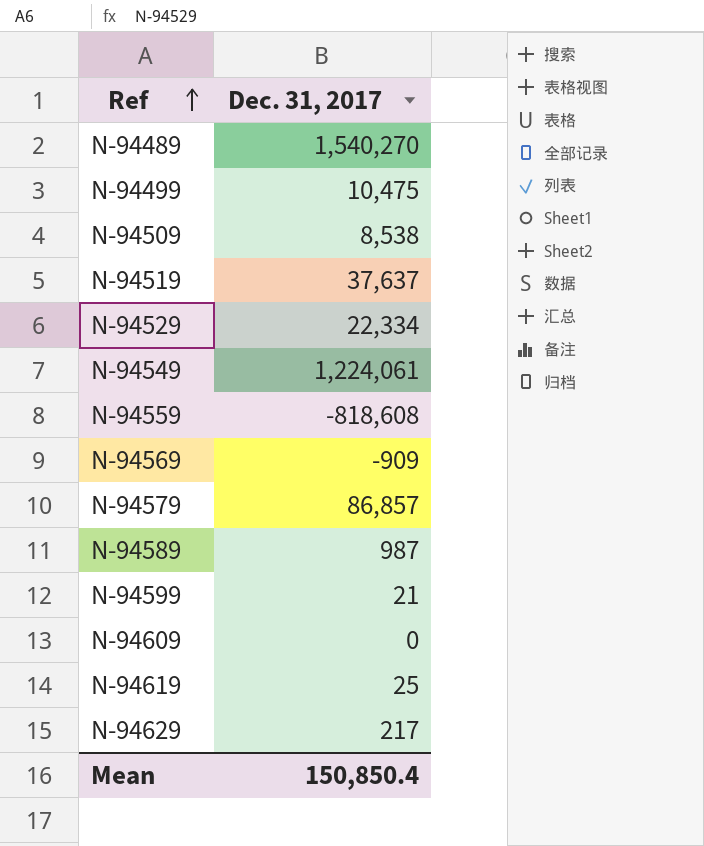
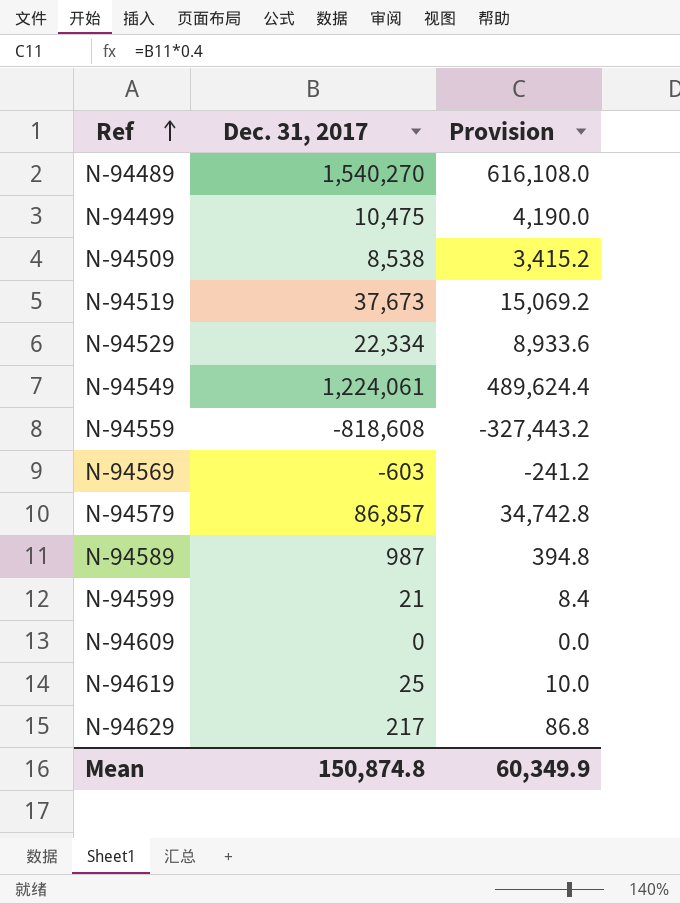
column Provision | formula: none -> [Dec. 31, 2017] * 0.4
N-94519 | Dec. 31, 2017: 37,637 -> 37,673
N-94569 | Dec. 31, 2017: -909 -> -603
Mean | Dec. 31, 2017: 150,850.4 -> 150,874.8

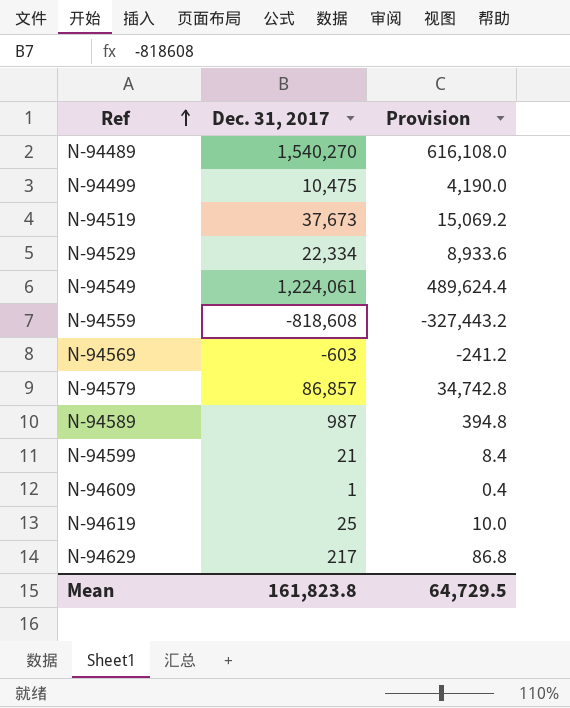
row N-94509: 8,538 | 3,415.2 -> none
N-94609 | Dec. 31, 2017: 0 -> 1
N-94609 | Provision: 0.0 -> 0.4
Mean | Dec. 31, 2017: 150,874.8 -> 161,823.8
Mean | Provision: 60,349.9 -> 64,729.5

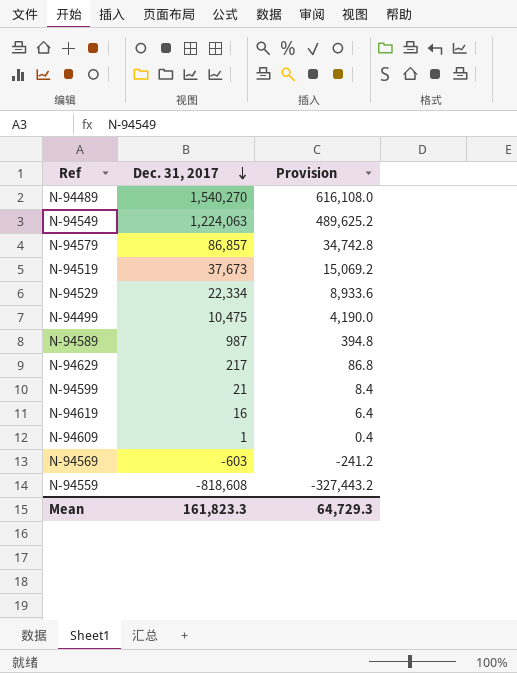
row order: Ref ascending -> Dec. 31, 2017 descending
N-94549 | Dec. 31, 2017: 1,224,061 -> 1,224,063
N-94549 | Provision: 489,624.4 -> 489,625.2
N-94619 | Dec. 31, 2017: 25 -> 16
N-94619 | Provision: 10.0 -> 6.4
Mean | Dec. 31, 2017: 161,823.8 -> 161,823.3
Mean | Provision: 64,729.5 -> 64,729.3

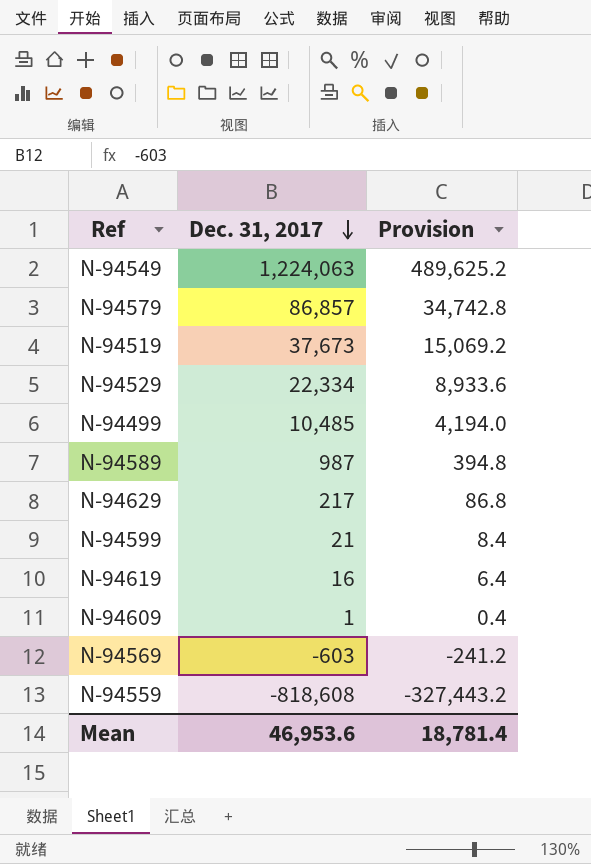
row N-94489: 1,540,270 | 616,108.0 -> none
N-94499 | Dec. 31, 2017: 10,475 -> 10,485
N-94499 | Provision: 4,190.0 -> 4,194.0
Mean | Dec. 31, 2017: 161,823.3 -> 46,953.6
Mean | Provision: 64,729.3 -> 18,781.4

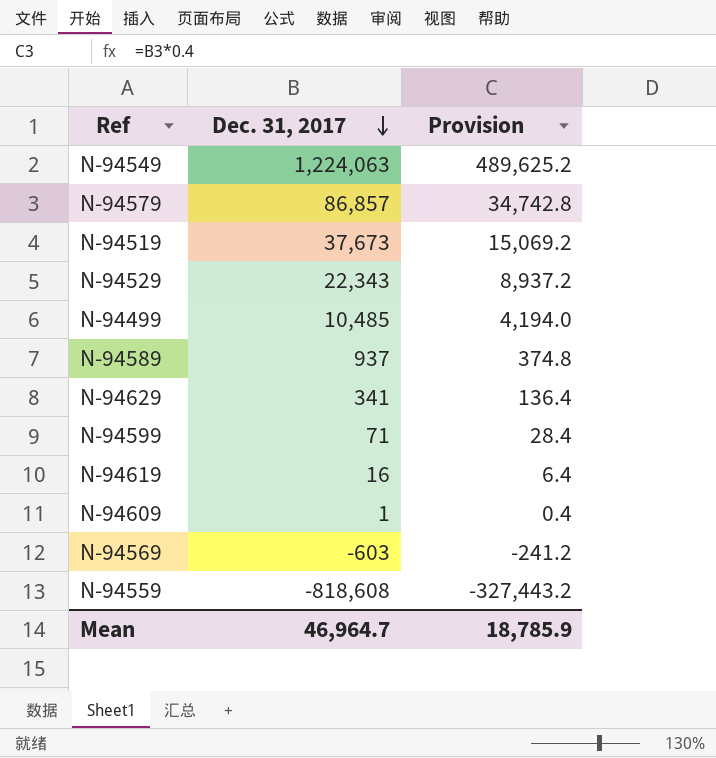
N-94529 | Dec. 31, 2017: 22,334 -> 22,343
N-94529 | Provision: 8,933.6 -> 8,937.2
N-94589 | Dec. 31, 2017: 987 -> 937
N-94589 | Provision: 394.8 -> 374.8
N-94629 | Dec. 31, 2017: 217 -> 341
N-94629 | Provision: 86.8 -> 136.4
N-94599 | Dec. 31, 2017: 21 -> 71
N-94599 | Provision: 8.4 -> 28.4
Mean | Dec. 31, 2017: 46,953.6 -> 46,964.7
Mean | Provision: 18,781.4 -> 18,785.9

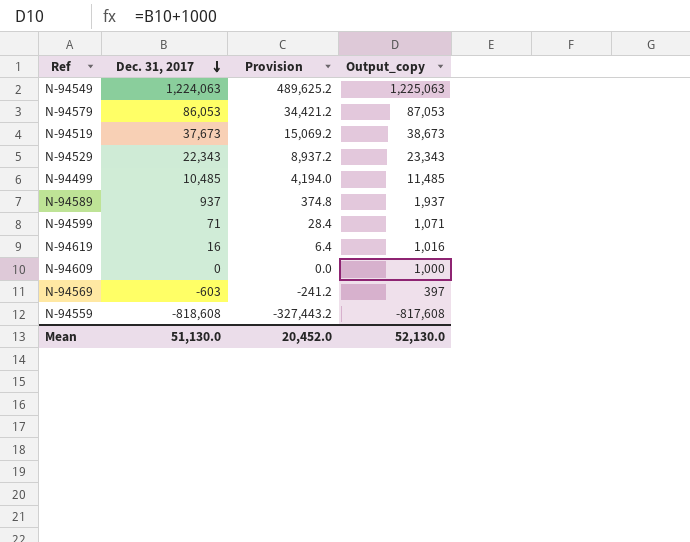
column Output_copy | formula: none -> [Dec. 31, 2017] + 1000
row N-94629: 341 | 136.4 -> none
N-94579 | Dec. 31, 2017: 86,857 -> 86,053
N-94579 | Provision: 34,742.8 -> 34,421.2
N-94609 | Dec. 31, 2017: 1 -> 0
N-94609 | Provision: 0.4 -> 0.0
Mean | Dec. 31, 2017: 46,964.7 -> 51,130.0
Mean | Provision: 18,785.9 -> 20,452.0

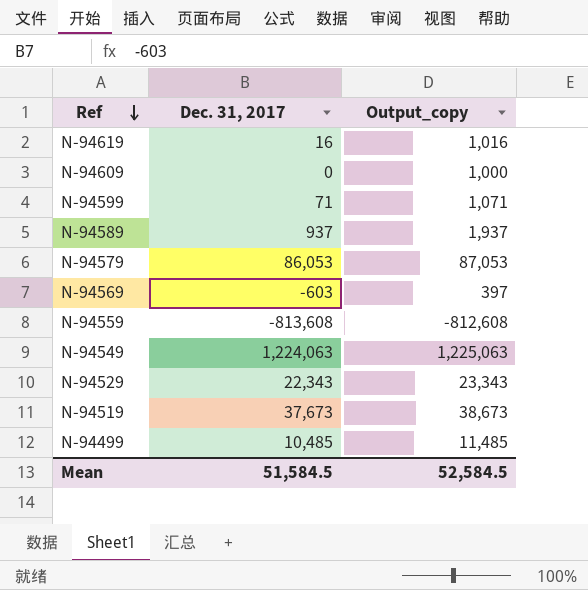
row order: Dec. 31, 2017 descending -> Ref descending
column Provision | formula: [Dec. 31, 2017] * 0.4 -> none
N-94559 | Dec. 31, 2017: -818,608 -> -813,608
N-94559 | Output_copy: -817,608 -> -812,608
Mean | Dec. 31, 2017: 51,130.0 -> 51,584.5
Mean | Output_copy: 52,130.0 -> 52,584.5

